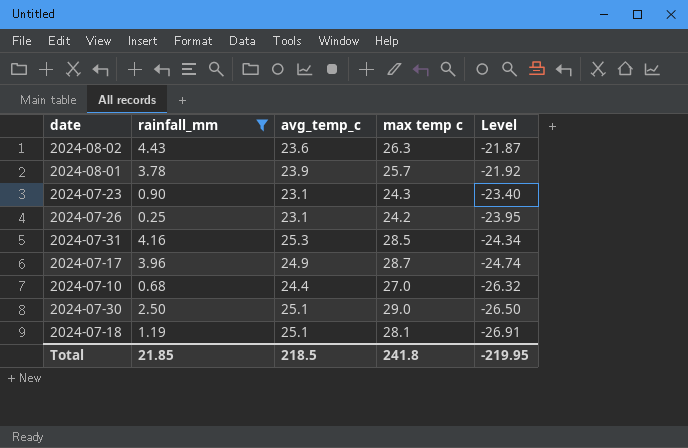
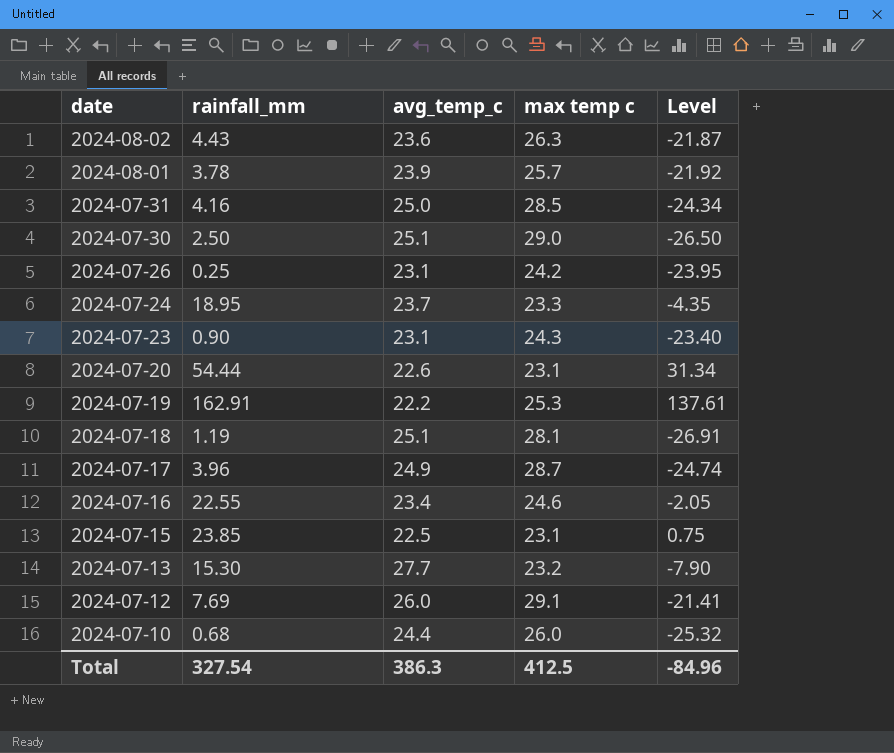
filter: rainfall_mm <= 4.43 -> none
row order: Level descending -> date descending
2024-07-31 | avg_temp_c: 25.3 -> 25.0
2024-07-10 | max temp c: 27.0 -> 26.0
2024-07-10 | Level: -26.32 -> -25.32
Total | rainfall_mm: 21.85 -> 327.54
Total | avg_temp_c: 218.5 -> 386.3
Total | max temp c: 241.8 -> 412.5
Total | Level: -219.95 -> -84.96

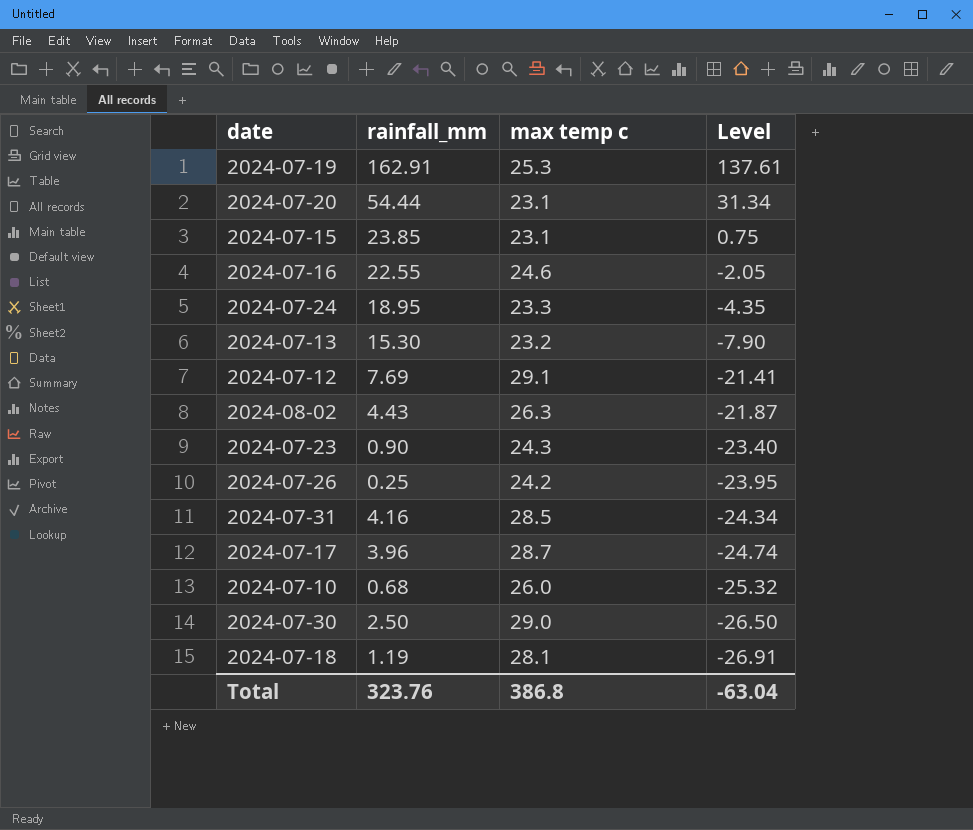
row order: date descending -> Level descending
column avg_temp_c | position: 3 -> none
row 2024-08-01: 3.78 | 23.9 | 25.7 | -21.92 -> none
Total | rainfall_mm: 327.54 -> 323.76
Total | max temp c: 412.5 -> 386.8
Total | Level: -84.96 -> -63.04

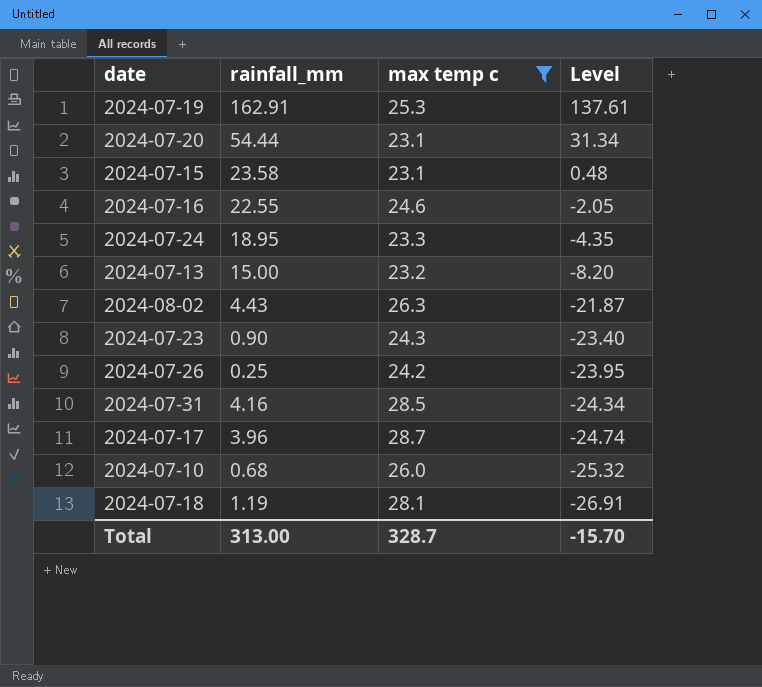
filter: none -> max temp c <= 28.7
2024-07-15 | rainfall_mm: 23.85 -> 23.58
2024-07-15 | Level: 0.75 -> 0.48
2024-07-13 | rainfall_mm: 15.30 -> 15.00
2024-07-13 | Level: -7.90 -> -8.20
Total | rainfall_mm: 323.76 -> 313.00
Total | max temp c: 386.8 -> 328.7
Total | Level: -63.04 -> -15.70

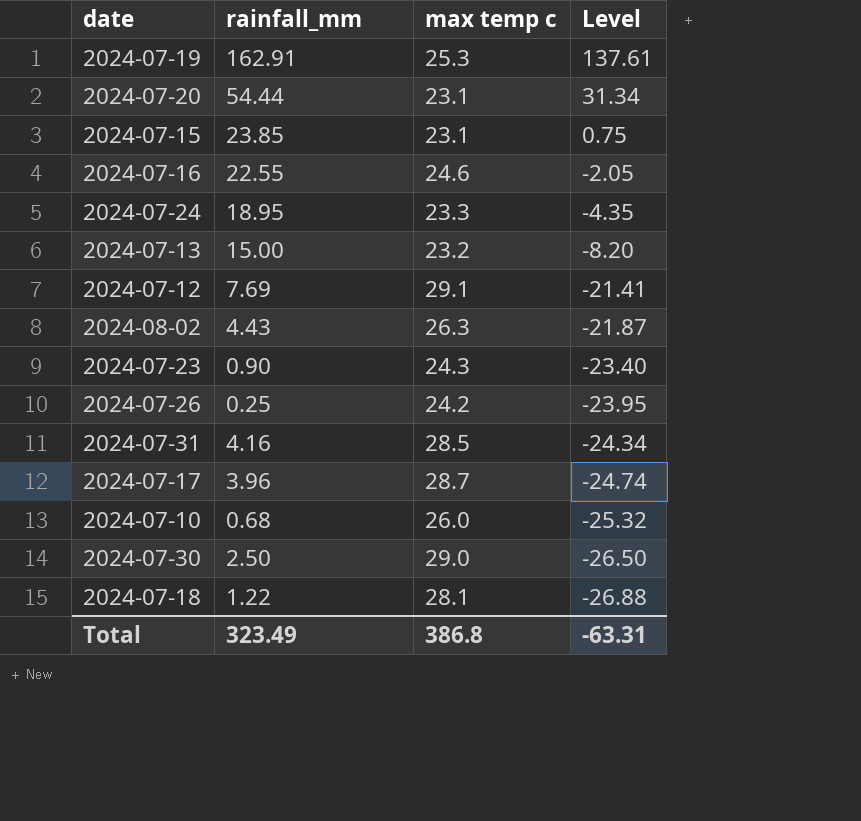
filter: max temp c <= 28.7 -> none
2024-07-15 | rainfall_mm: 23.58 -> 23.85
2024-07-15 | Level: 0.48 -> 0.75
2024-07-18 | rainfall_mm: 1.19 -> 1.22
2024-07-18 | Level: -26.91 -> -26.88
Total | rainfall_mm: 313.00 -> 323.49
Total | max temp c: 328.7 -> 386.8
Total | Level: -15.70 -> -63.31

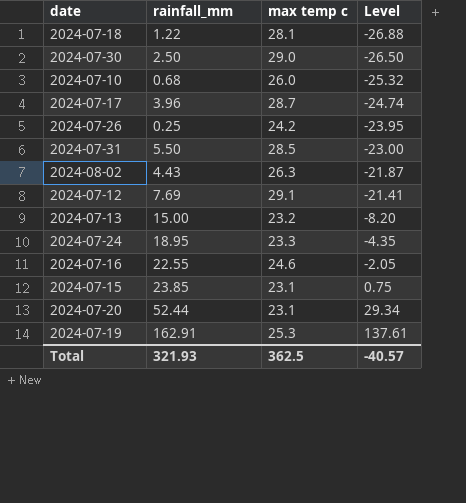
row order: Level descending -> Level ascending
row 2024-07-23: 0.90 | 24.3 | -23.40 -> none
2024-07-31 | rainfall_mm: 4.16 -> 5.50
2024-07-31 | Level: -24.34 -> -23.00
2024-07-20 | rainfall_mm: 54.44 -> 52.44
2024-07-20 | Level: 31.34 -> 29.34
Total | rainfall_mm: 323.49 -> 321.93
Total | max temp c: 386.8 -> 362.5
Total | Level: -63.31 -> -40.57

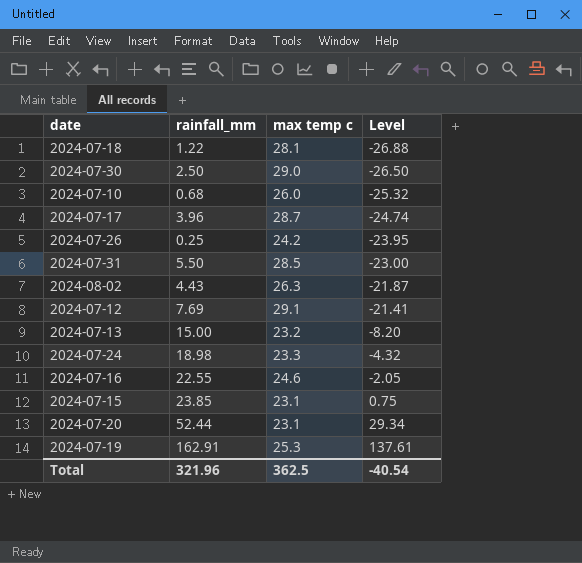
2024-07-24 | rainfall_mm: 18.95 -> 18.98
2024-07-24 | Level: -4.35 -> -4.32
Total | rainfall_mm: 321.93 -> 321.96
Total | Level: -40.57 -> -40.54

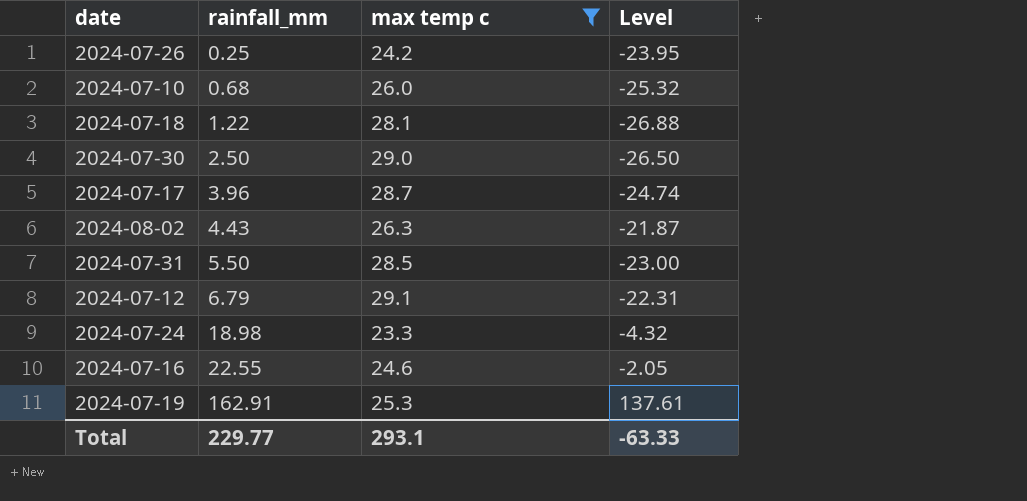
filter: none -> max temp c >= 23.3
row order: Level ascending -> rainfall_mm ascending
2024-07-12 | rainfall_mm: 7.69 -> 6.79
2024-07-12 | Level: -21.41 -> -22.31
Total | rainfall_mm: 321.96 -> 229.77
Total | max temp c: 362.5 -> 293.1
Total | Level: -40.54 -> -63.33

